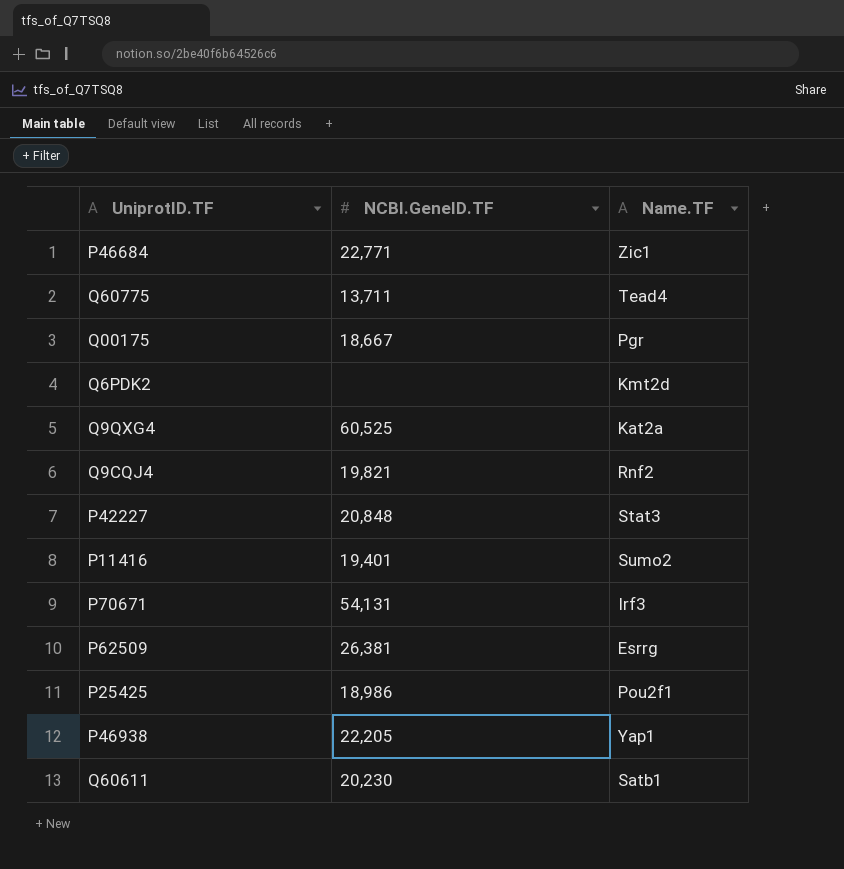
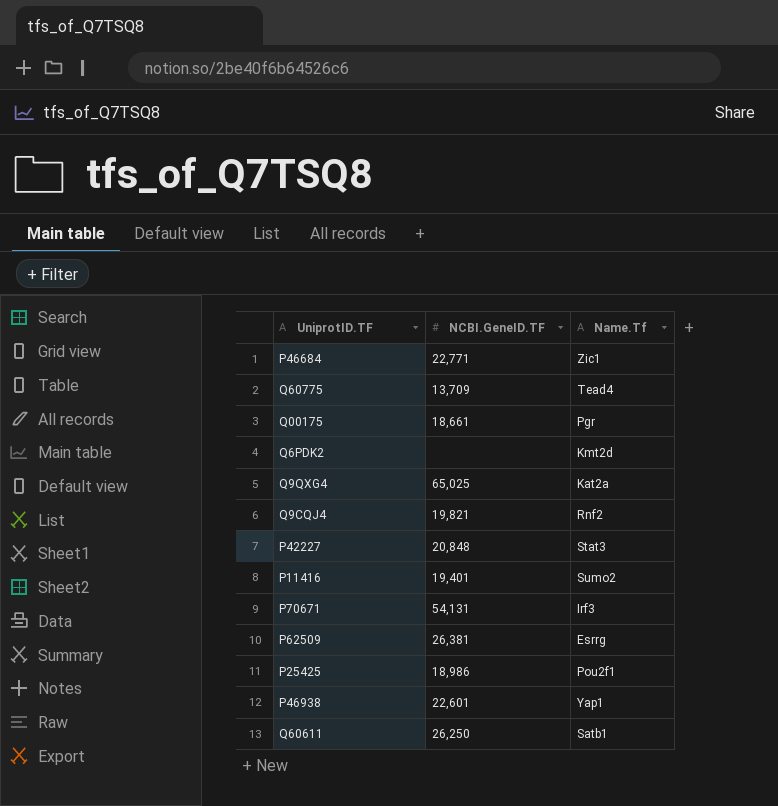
column name: Name.TF -> Name.Tf
Q60775 | NCBI.GeneID.TF: 13,711 -> 13,709
Q00175 | NCBI.GeneID.TF: 18,667 -> 18,661
Q9QXG4 | NCBI.GeneID.TF: 60,525 -> 65,025
P46938 | NCBI.GeneID.TF: 22,205 -> 22,601
Q60611 | NCBI.GeneID.TF: 20,230 -> 26,250

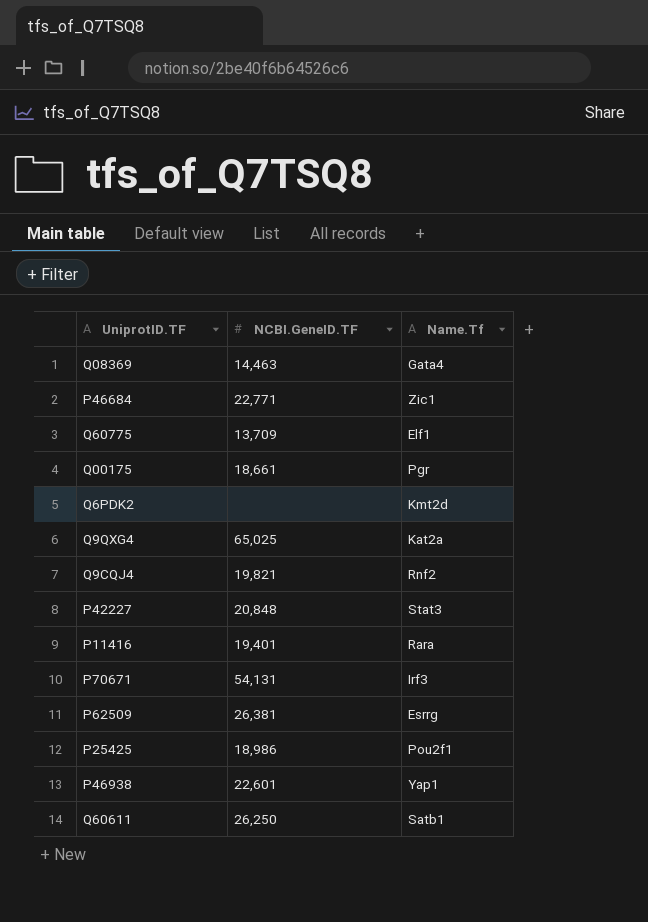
row Q08369: none -> 14,463 | Gata4
Q60775 | Name.Tf: Tead4 -> Elf1
P11416 | Name.Tf: Sumo2 -> Rara

